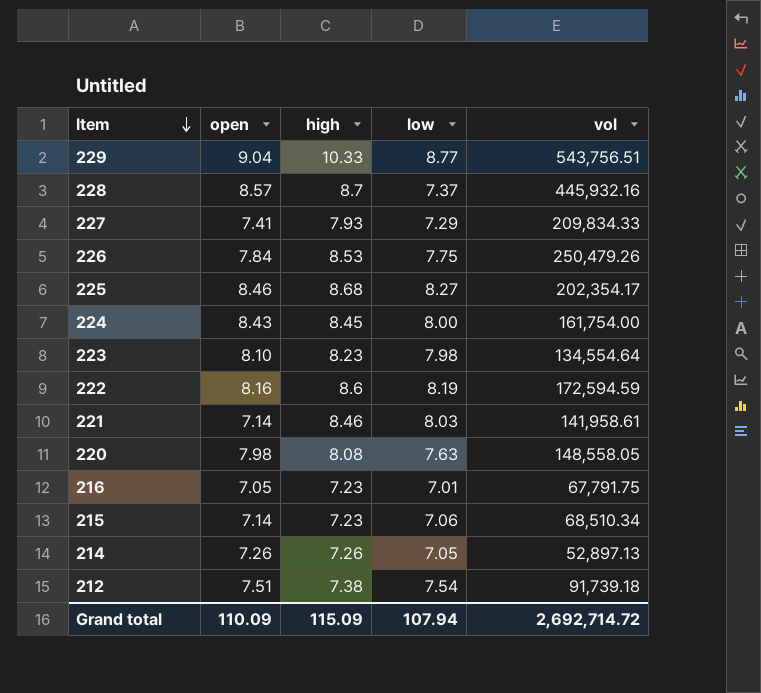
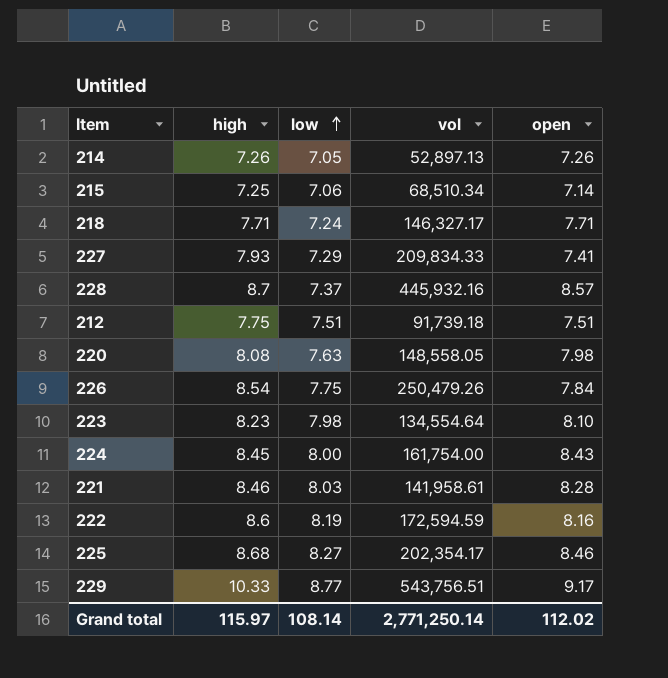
row order: Item descending -> low ascending
column open | position: 2 -> 5
row 216: 7.05 | 7.23 | 7.01 | 67,791.75 -> none
215 | high: 7.23 -> 7.25
row 218: none -> 7.71 | 7.24 | 146,327.17 | 7.71
212 | high: 7.38 -> 7.75
212 | low: 7.54 -> 7.51
226 | high: 8.53 -> 8.54
221 | open: 7.14 -> 8.28
229 | open: 9.04 -> 9.17
Grand total | high: 115.09 -> 115.97
Grand total | low: 107.94 -> 108.14
Grand total | vol: 2,692,714.72 -> 2,771,250.14
Grand total | open: 110.09 -> 112.02

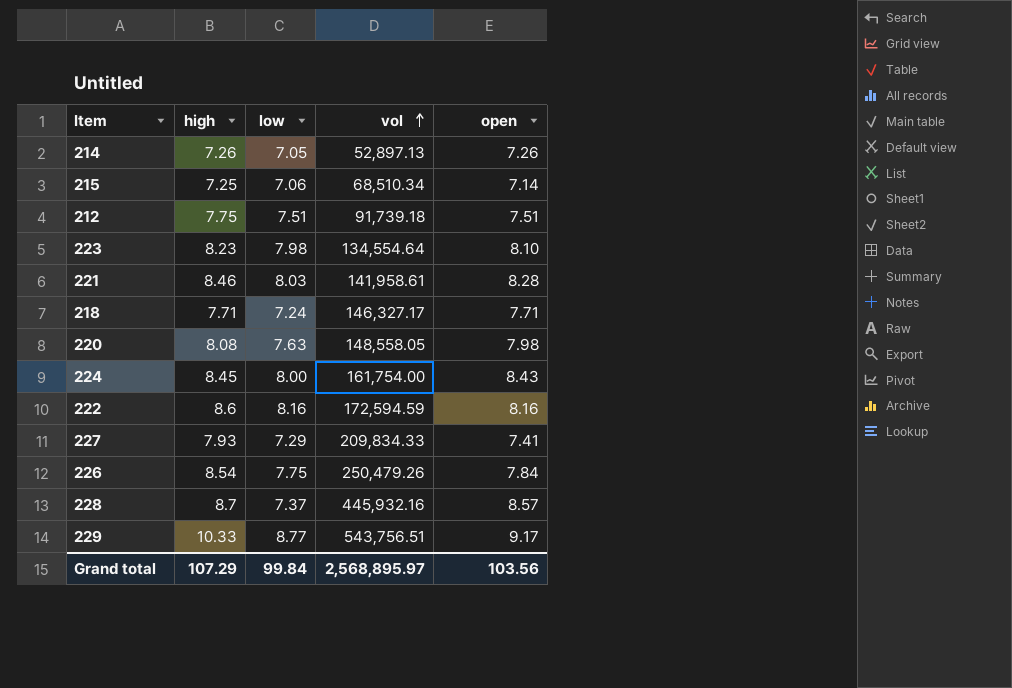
row order: low ascending -> vol ascending
row 225: 8.68 | 8.27 | 202,354.17 | 8.46 -> none
222 | low: 8.19 -> 8.16
Grand total | high: 115.97 -> 107.29
Grand total | low: 108.14 -> 99.84
Grand total | vol: 2,771,250.14 -> 2,568,895.97
Grand total | open: 112.02 -> 103.56

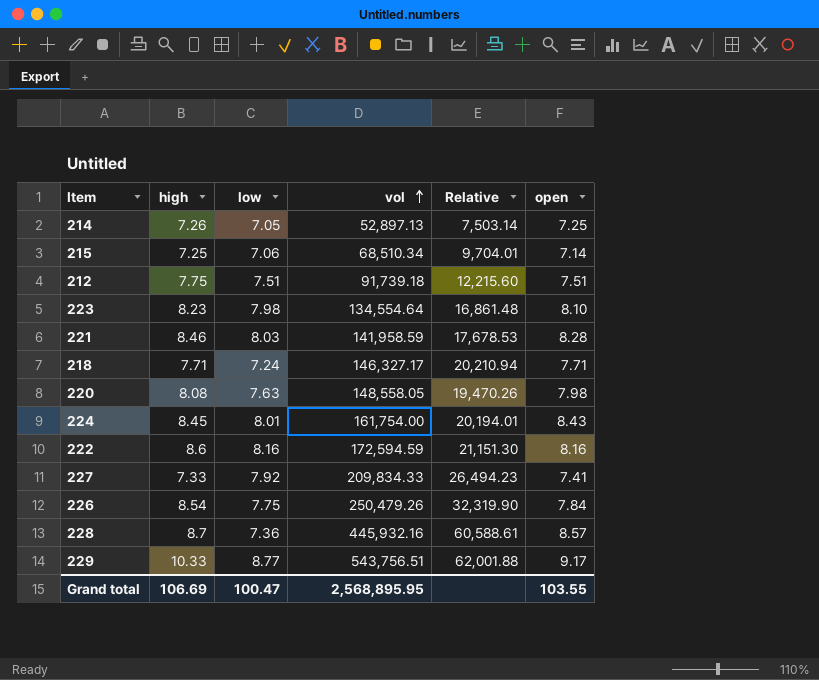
column Relative | formula: none -> [vol] / [low]
214 | open: 7.26 -> 7.25
221 | vol: 141,958.61 -> 141,958.59
224 | low: 8.00 -> 8.01
227 | high: 7.93 -> 7.33
227 | low: 7.29 -> 7.92
228 | low: 7.37 -> 7.36
Grand total | high: 107.29 -> 106.69
Grand total | low: 99.84 -> 100.47
Grand total | vol: 2,568,895.97 -> 2,568,895.95
Grand total | open: 103.56 -> 103.55

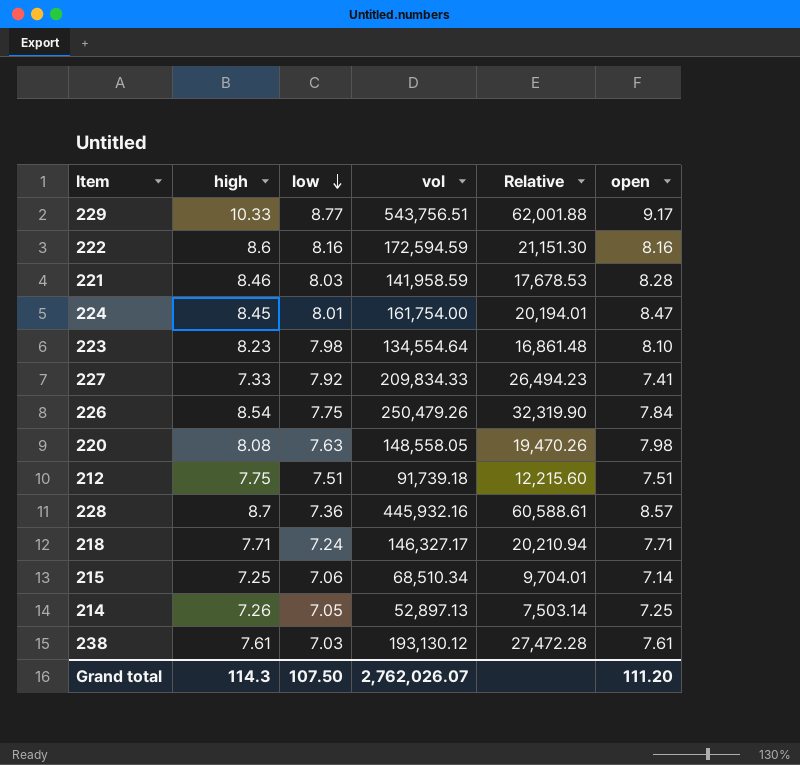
row order: vol ascending -> low descending
224 | open: 8.43 -> 8.47
row 238: none -> 7.61 | 7.03 | 193,130.12 | 27,472.28 | 7.61
Grand total | high: 106.69 -> 114.3
Grand total | low: 100.47 -> 107.50
Grand total | vol: 2,568,895.95 -> 2,762,026.07
Grand total | open: 103.55 -> 111.20

